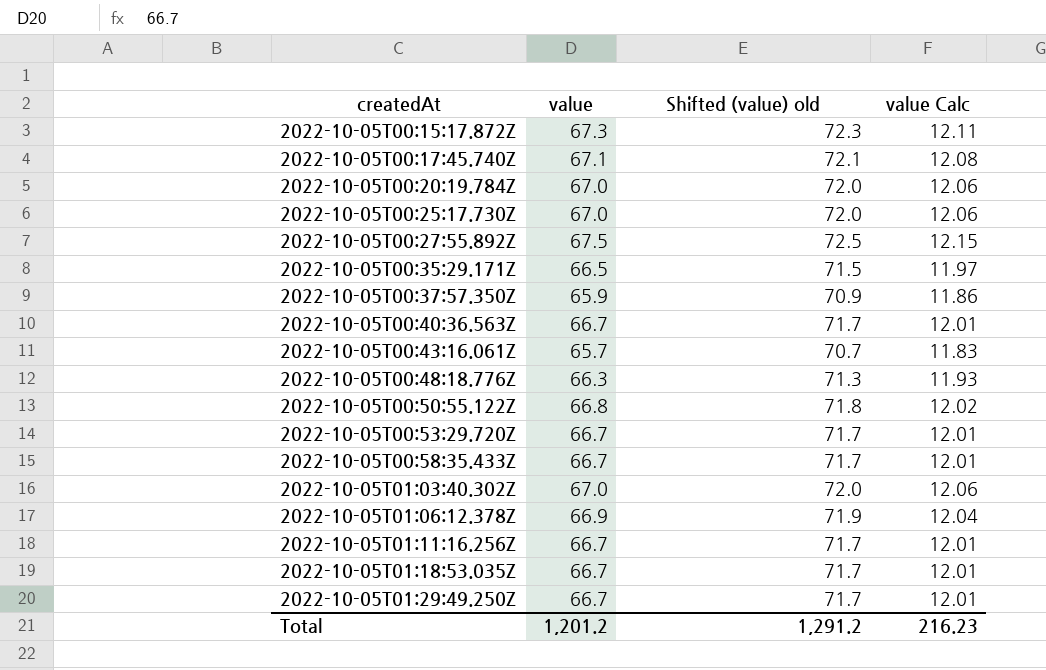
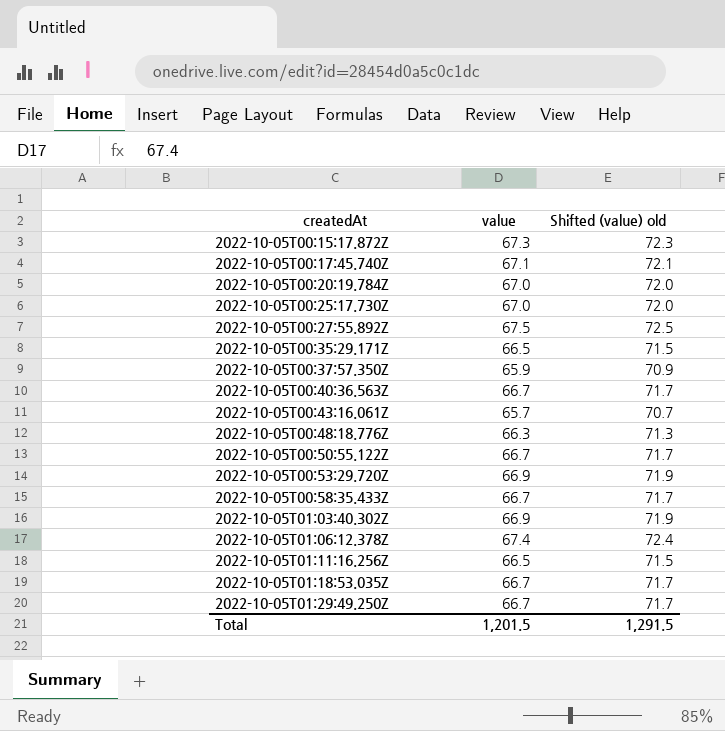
column value Calc | formula: [value] * 0.18 -> none
2022-10-05T00:50:55.122Z | value: 66.8 -> 66.7
2022-10-05T00:50:55.122Z | Shifted (value) old: 71.8 -> 71.7
2022-10-05T00:53:29.720Z | value: 66.7 -> 66.9
2022-10-05T00:53:29.720Z | Shifted (value) old: 71.7 -> 71.9
2022-10-05T01:03:40.302Z | value: 67.0 -> 66.9
2022-10-05T01:03:40.302Z | Shifted (value) old: 72.0 -> 71.9
2022-10-05T01:06:12.378Z | value: 66.9 -> 67.4
2022-10-05T01:06:12.378Z | Shifted (value) old: 71.9 -> 72.4
2022-10-05T01:11:16.256Z | value: 66.7 -> 66.5
2022-10-05T01:11:16.256Z | Shifted (value) old: 71.7 -> 71.5
Total | value: 1,201.2 -> 1,201.5
Total | Shifted (value) old: 1,291.2 -> 1,291.5

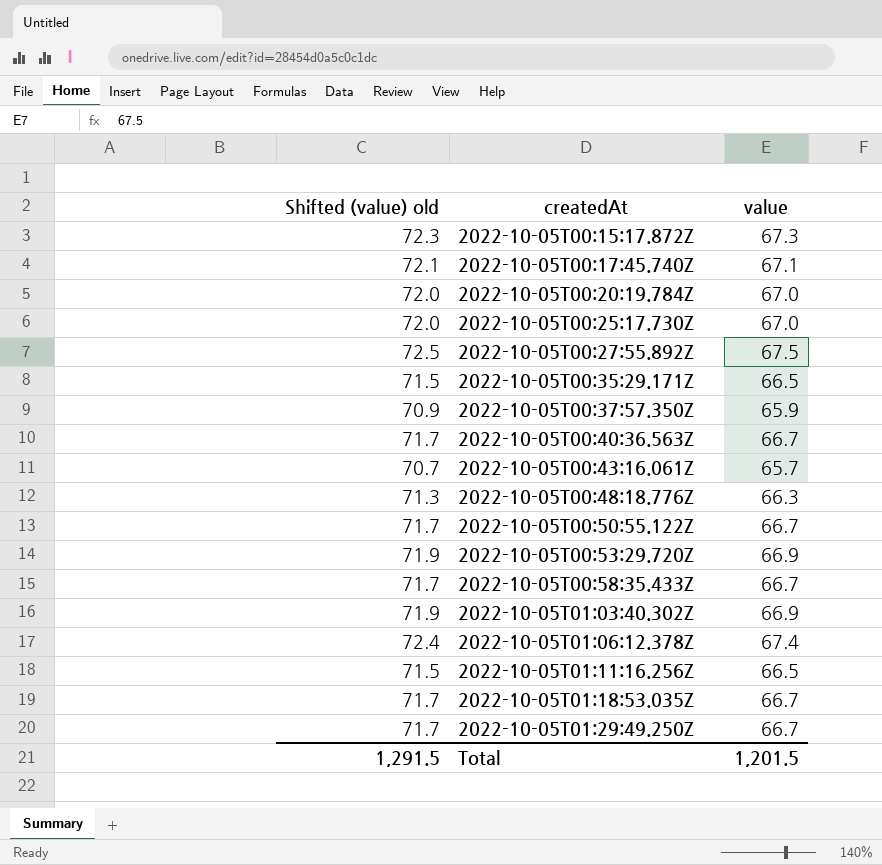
column Shifted (value) old | position: 3 -> 1

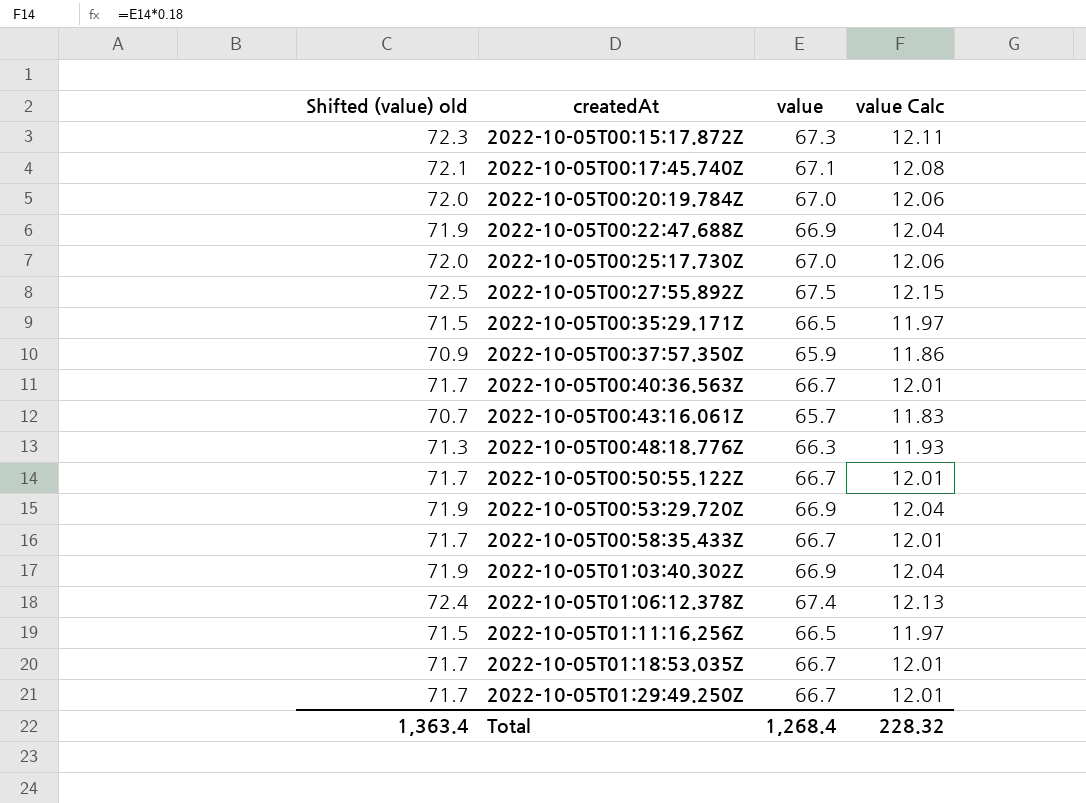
column value Calc | formula: none -> [value] * 0.18
row 2022-10-05T00:22:47.688Z: none -> 71.9 | 66.9 | 12.04
Total | Shifted (value) old: 1,291.5 -> 1,363.4
Total | value: 1,201.5 -> 1,268.4

